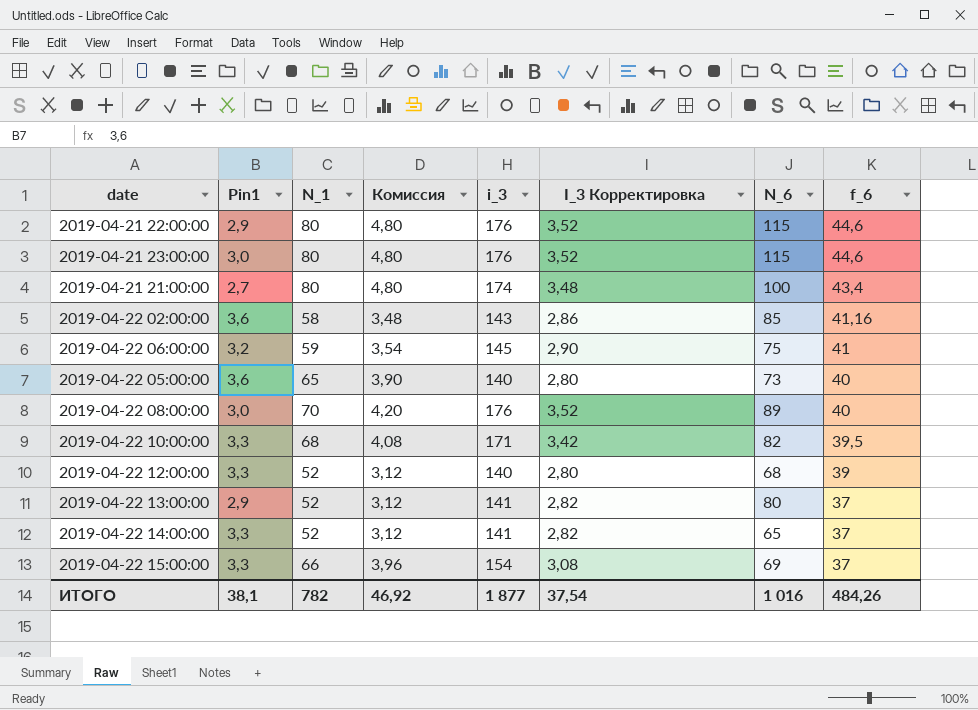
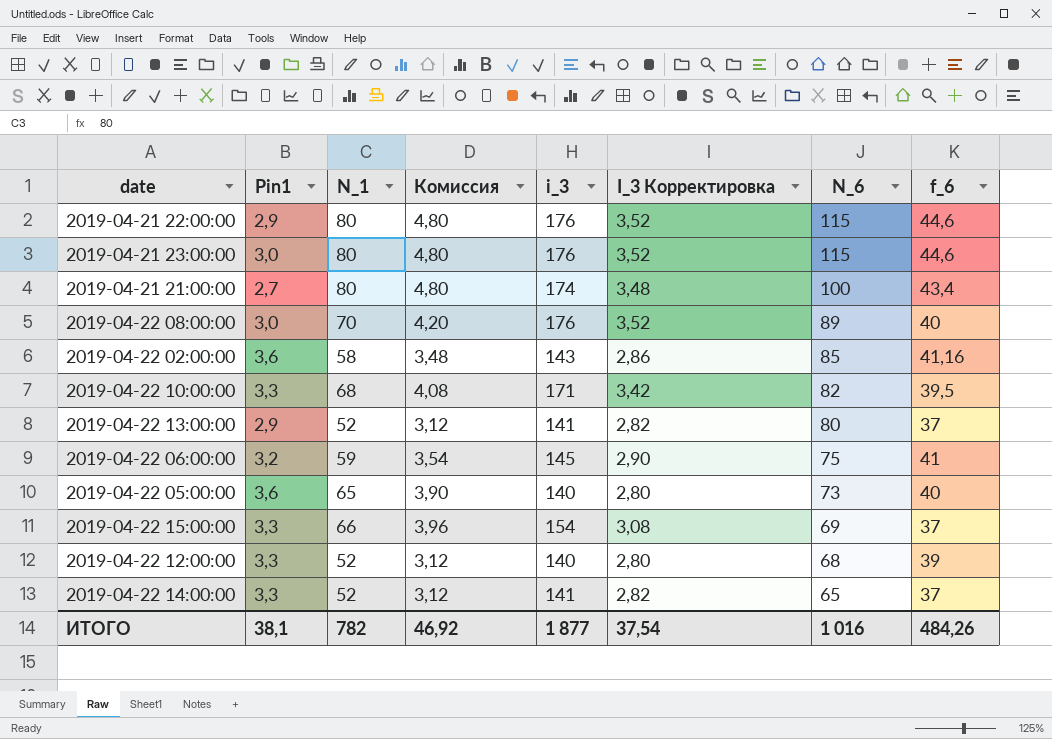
row order: f_6 descending -> N_6 descending

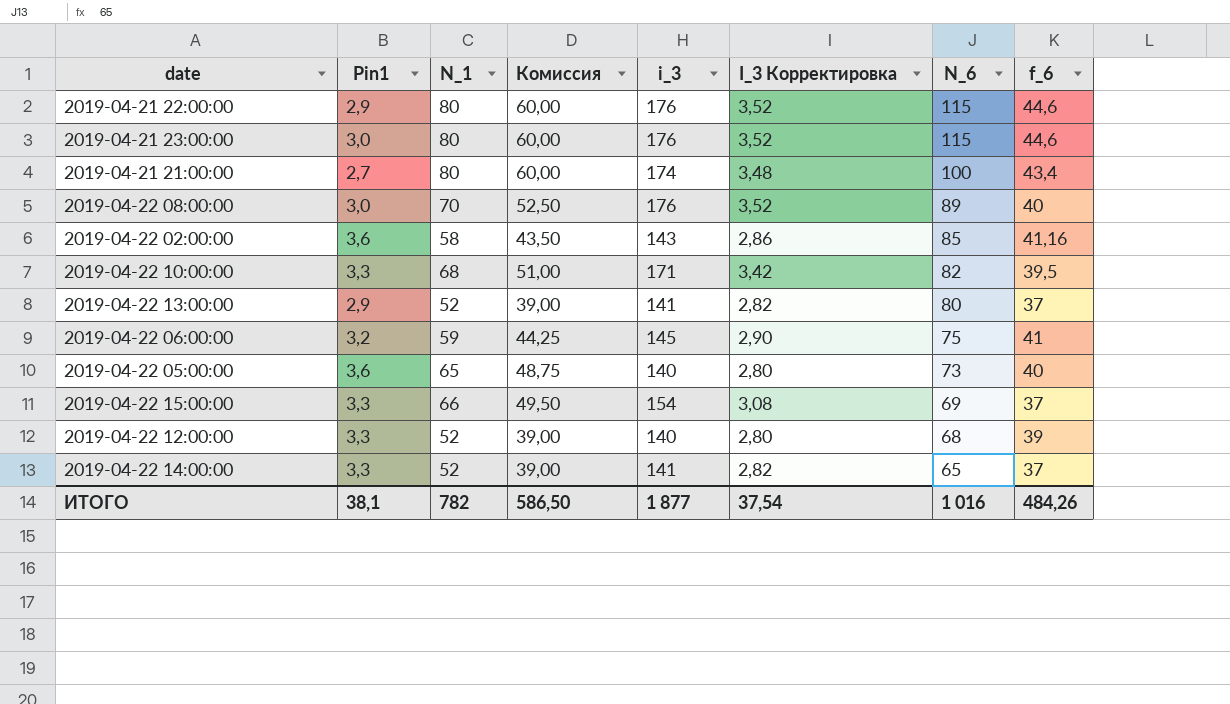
column Комиссия | formula: [N_1] * 0,06 -> [N_1] * 0,75
ИТОГО | Комиссия: 46,92 -> 586,50

